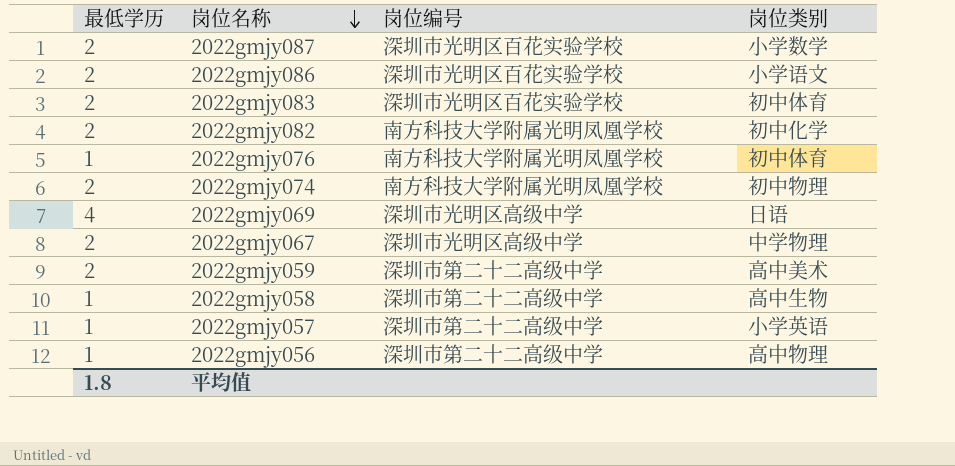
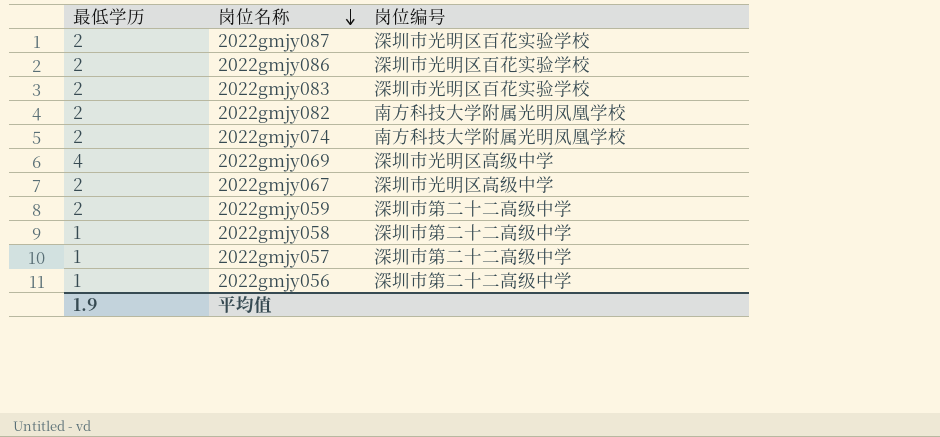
column 岗位类别 | position: 4 -> none
row 2022gmjy076: 1 | 南方科技大学附属光明凤凰学校 | 初中体育 -> none
平均值 | 最低学历: 1.8 -> 1.9

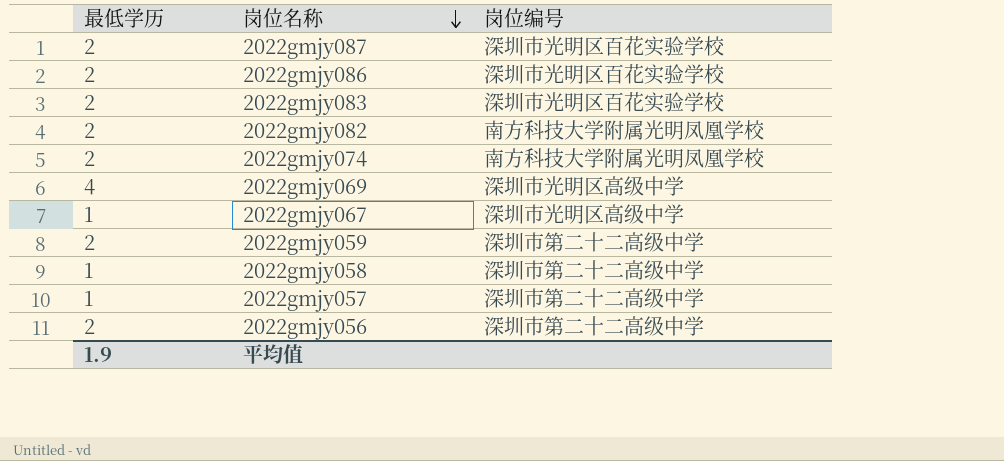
2022gmjy067 | 最低学历: 2 -> 1
2022gmjy056 | 最低学历: 1 -> 2

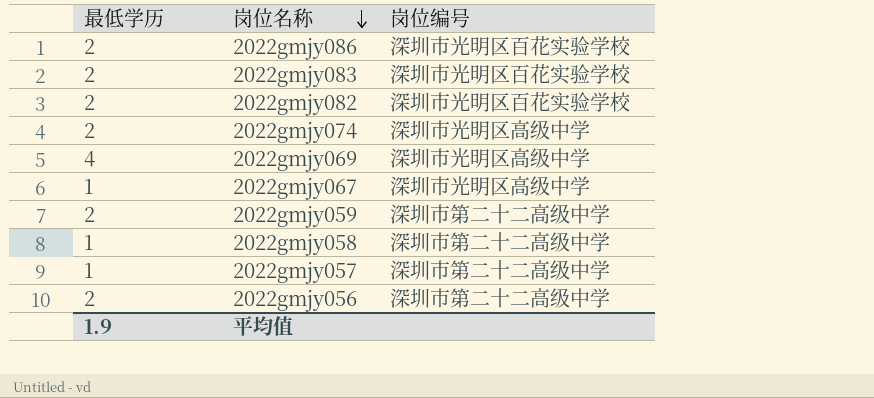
row 2022gmjy087: 2 | 深圳市光明区百花实验学校 -> none
2022gmjy082 | 岗位编号: 南方科技大学附属光明凤凰学校 -> 深圳市光明区百花实验学校
2022gmjy074 | 岗位编号: 南方科技大学附属光明凤凰学校 -> 深圳市光明区高级中学

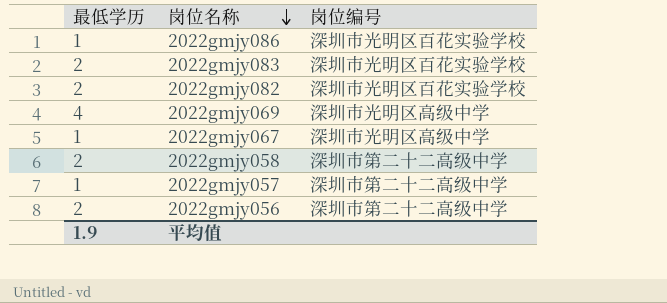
row 2022gmjy074: 2 | 深圳市光明区高级中学 -> none
row 2022gmjy059: 2 | 深圳市第二十二高级中学 -> none
2022gmjy086 | 最低学历: 2 -> 1
2022gmjy058 | 最低学历: 1 -> 2

